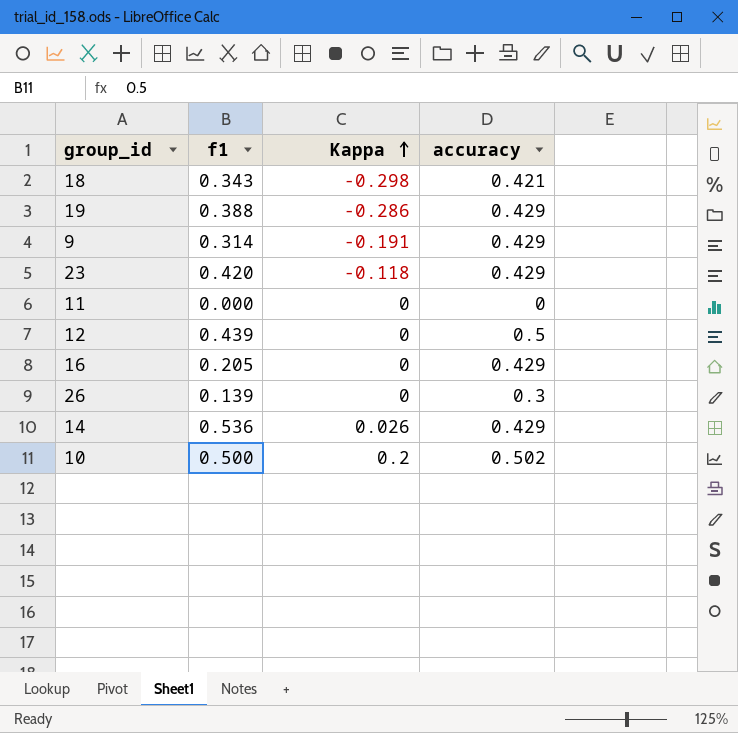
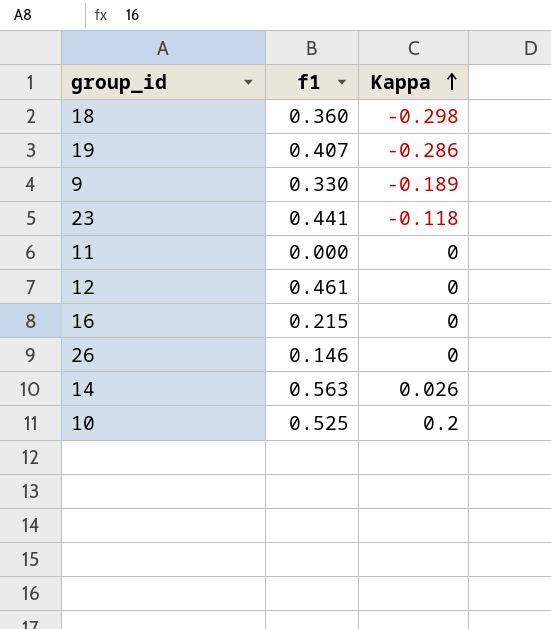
column accuracy | position: 4 -> none
18 | f1: 0.343 -> 0.360
19 | f1: 0.388 -> 0.407
9 | f1: 0.314 -> 0.330
9 | Kappa: -0.191 -> -0.189
23 | f1: 0.420 -> 0.441
12 | f1: 0.439 -> 0.461
16 | f1: 0.205 -> 0.215
26 | f1: 0.139 -> 0.146
14 | f1: 0.536 -> 0.563
10 | f1: 0.500 -> 0.525

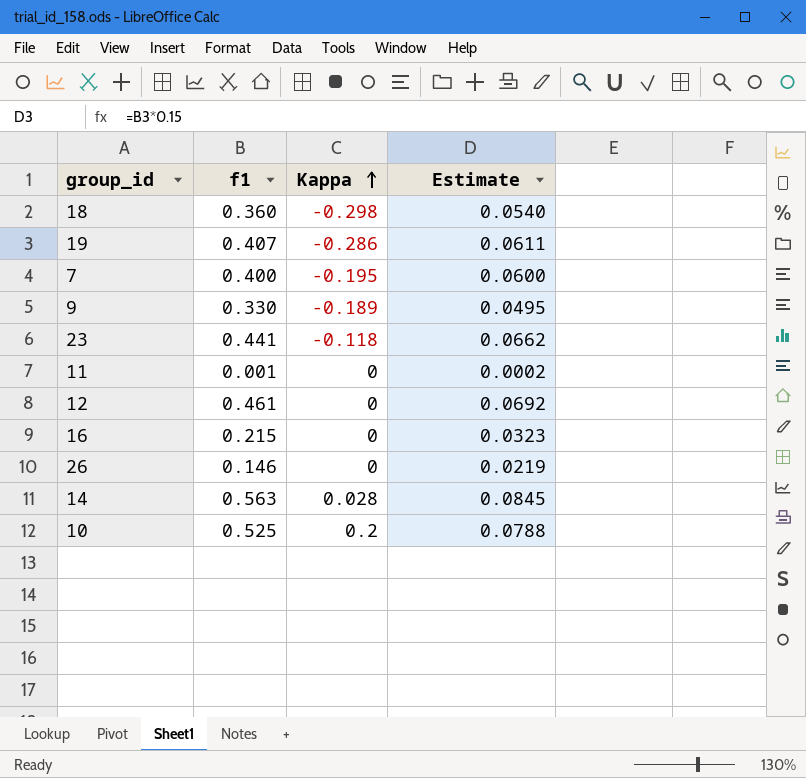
column Estimate | formula: none -> [f1] * 0.15
row 7: none -> 0.400 | -0.195 | 0.0600
11 | f1: 0.000 -> 0.001
14 | Kappa: 0.026 -> 0.028

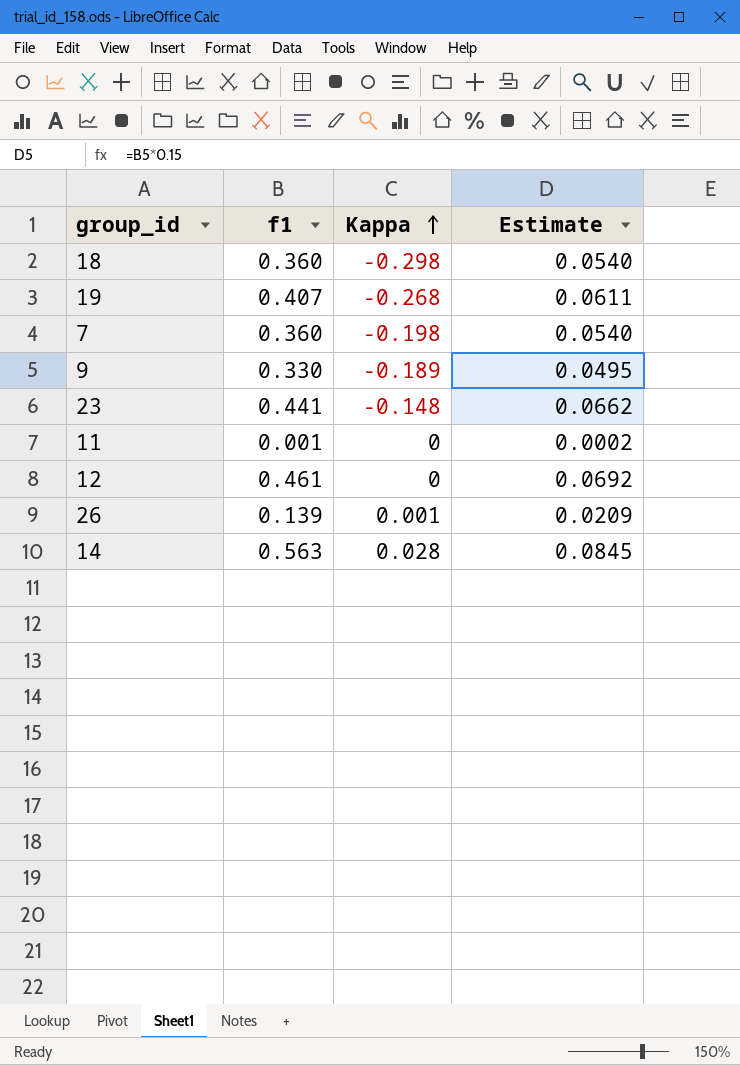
row 16: 0.215 | 0 | 0.0323 -> none
row 10: 0.525 | 0.2 | 0.0788 -> none
19 | Kappa: -0.286 -> -0.268
7 | f1: 0.400 -> 0.360
7 | Kappa: -0.195 -> -0.198
7 | Estimate: 0.0600 -> 0.0540
23 | Kappa: -0.118 -> -0.148
26 | f1: 0.146 -> 0.139
26 | Kappa: 0 -> 0.001
26 | Estimate: 0.0219 -> 0.0209

